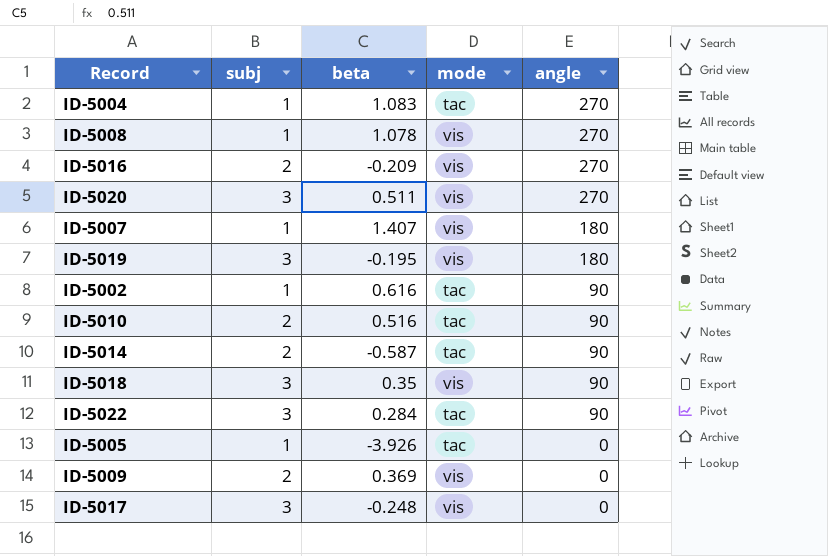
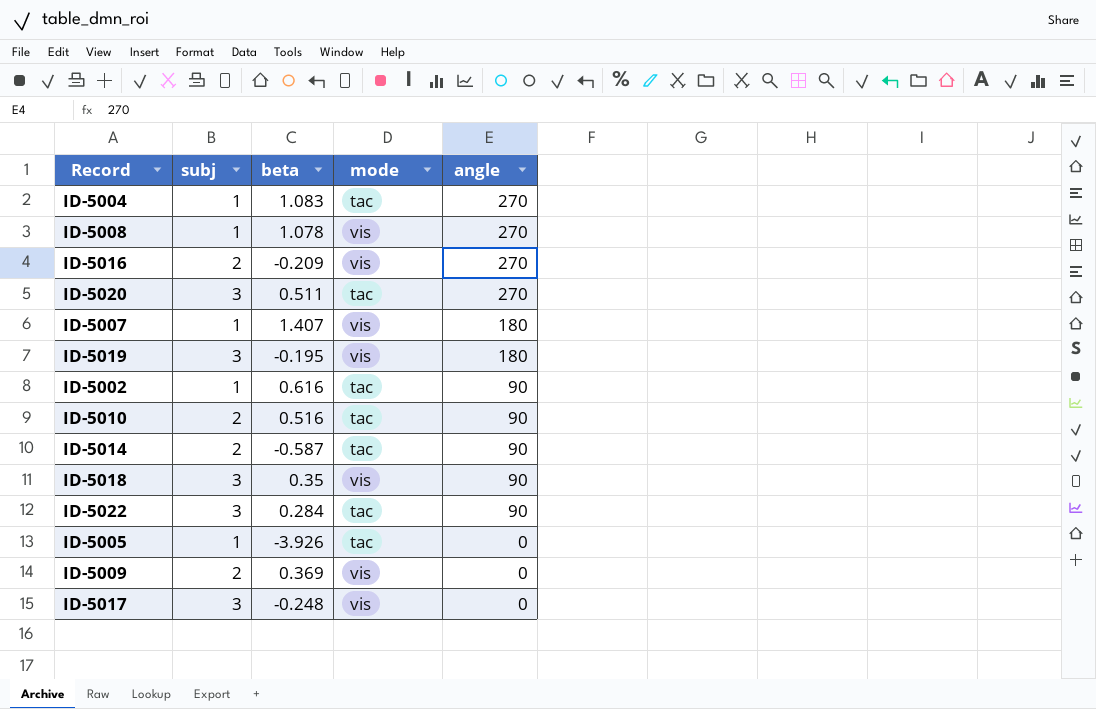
ID-5020 | mode: vis -> tac

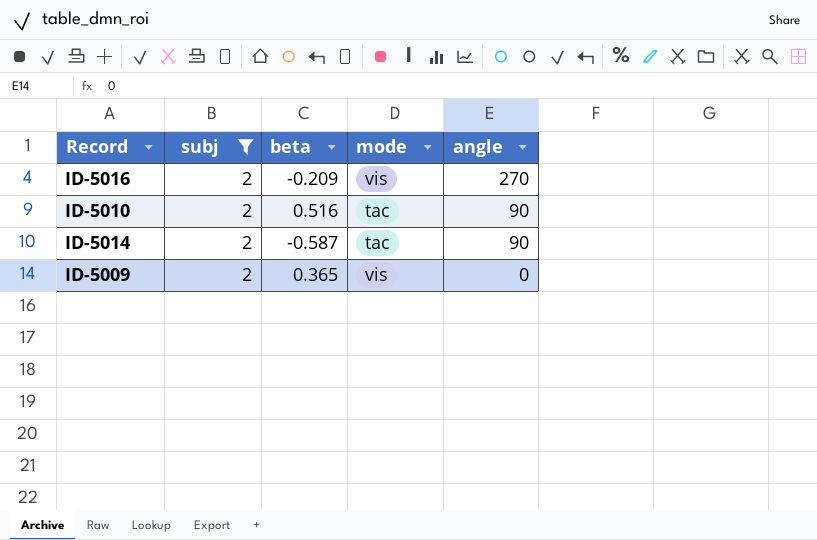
filter: none -> subj = 2
ID-5009 | beta: 0.369 -> 0.365

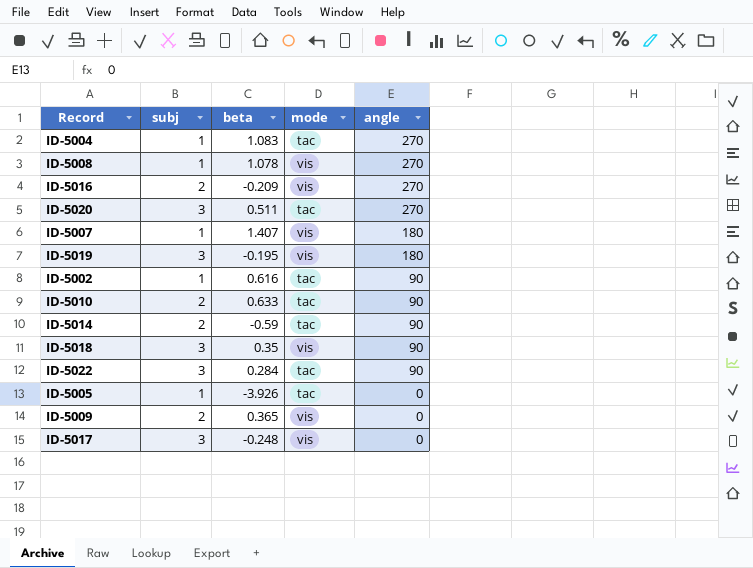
filter: subj = 2 -> none
ID-5010 | beta: 0.516 -> 0.633
ID-5014 | beta: -0.587 -> -0.59

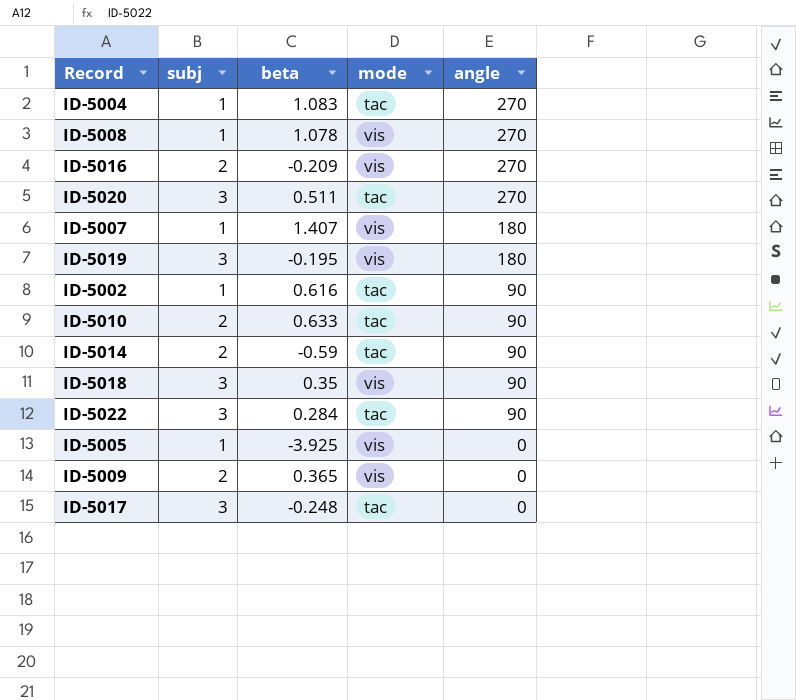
ID-5005 | beta: -3.926 -> -3.925
ID-5005 | mode: tac -> vis
ID-5017 | mode: vis -> tac

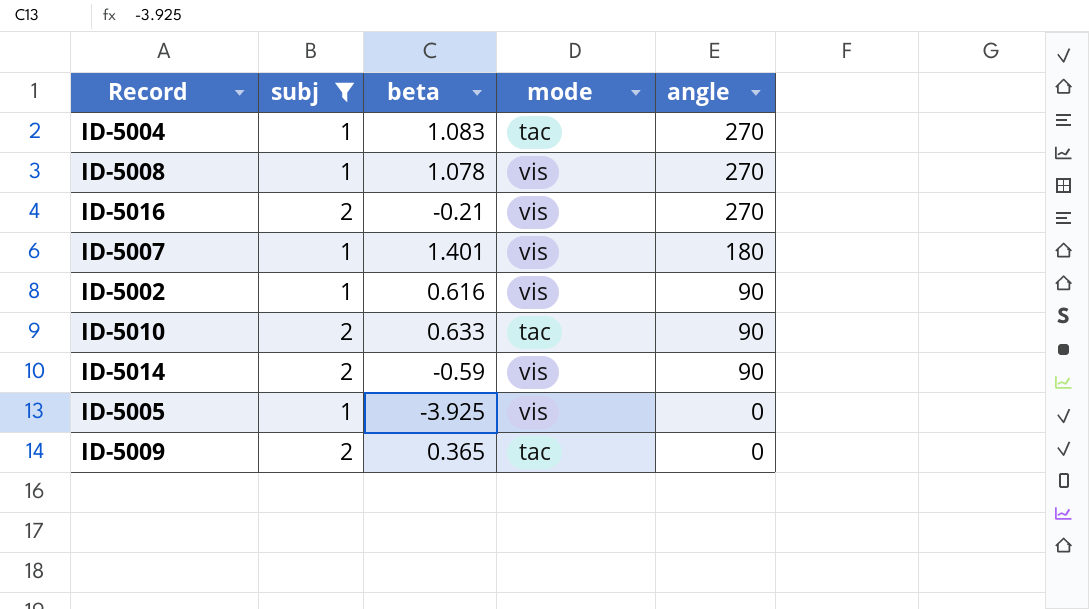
filter: none -> subj != 3
ID-5016 | beta: -0.209 -> -0.21
ID-5007 | beta: 1.407 -> 1.401
ID-5002 | mode: tac -> vis
ID-5014 | mode: tac -> vis
ID-5009 | mode: vis -> tac

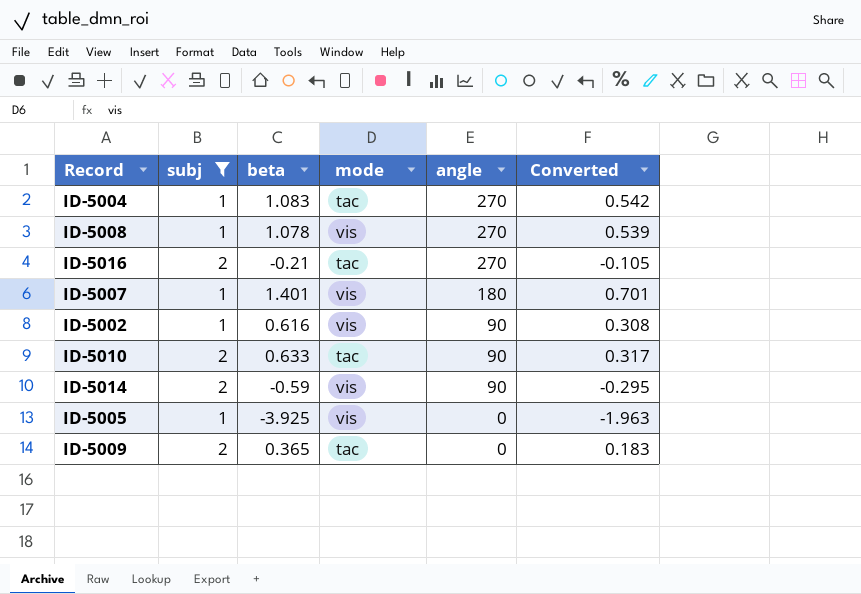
column Converted | formula: none -> [beta] * 0.5
ID-5016 | mode: vis -> tac

